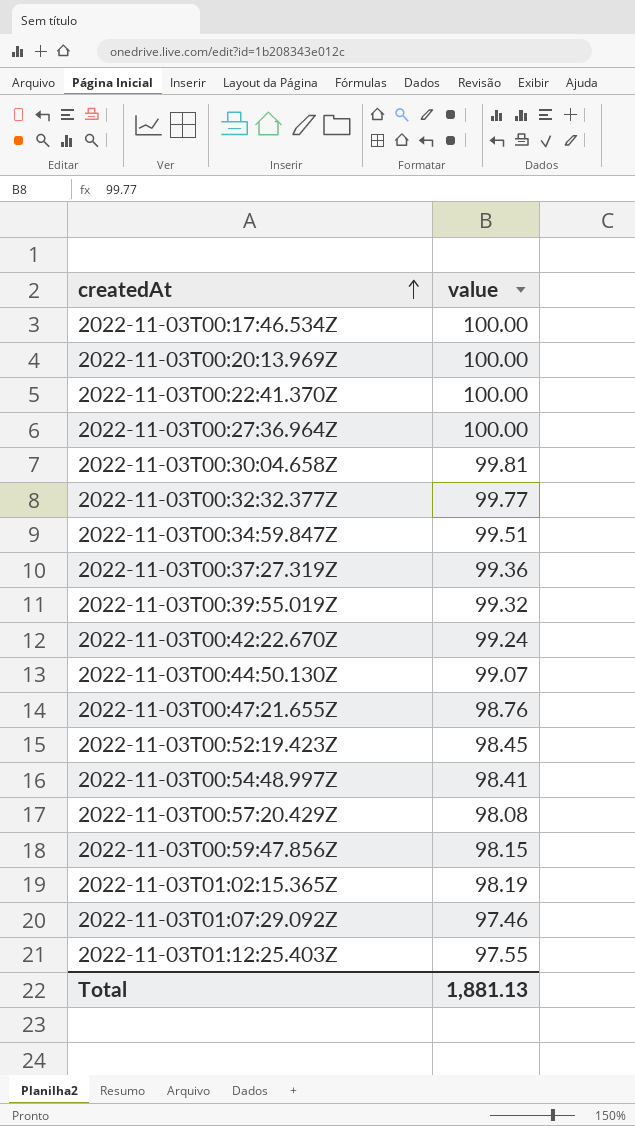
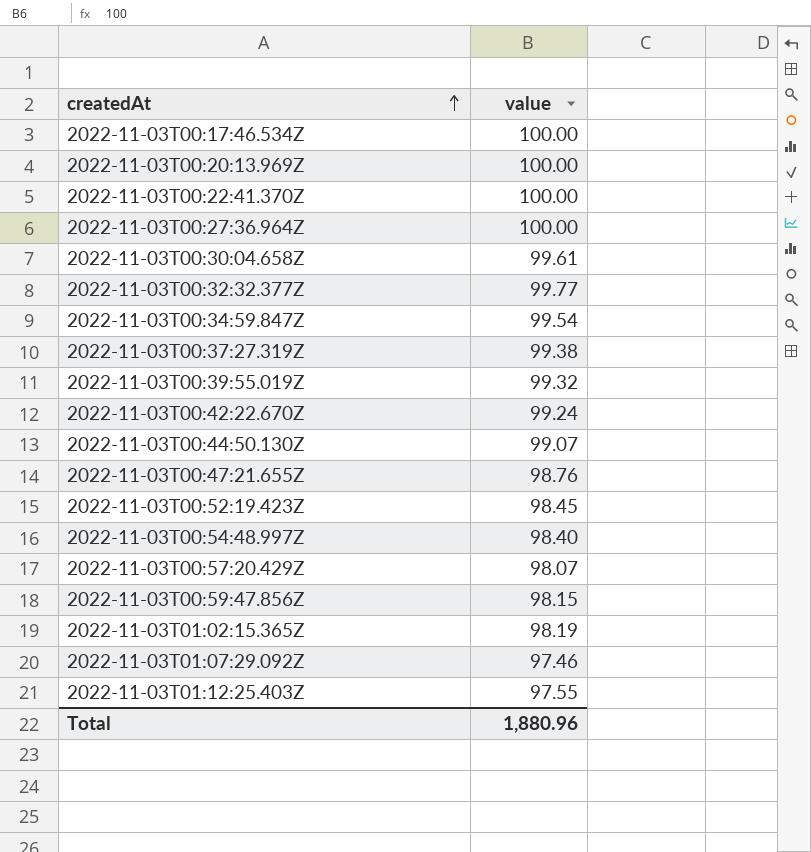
2022-11-03T00:30:04.658Z | value: 99.81 -> 99.61
2022-11-03T00:34:59.847Z | value: 99.51 -> 99.54
2022-11-03T00:37:27.319Z | value: 99.36 -> 99.38
2022-11-03T00:54:48.997Z | value: 98.41 -> 98.40
2022-11-03T00:57:20.429Z | value: 98.08 -> 98.07
Total | value: 1,881.13 -> 1,880.96

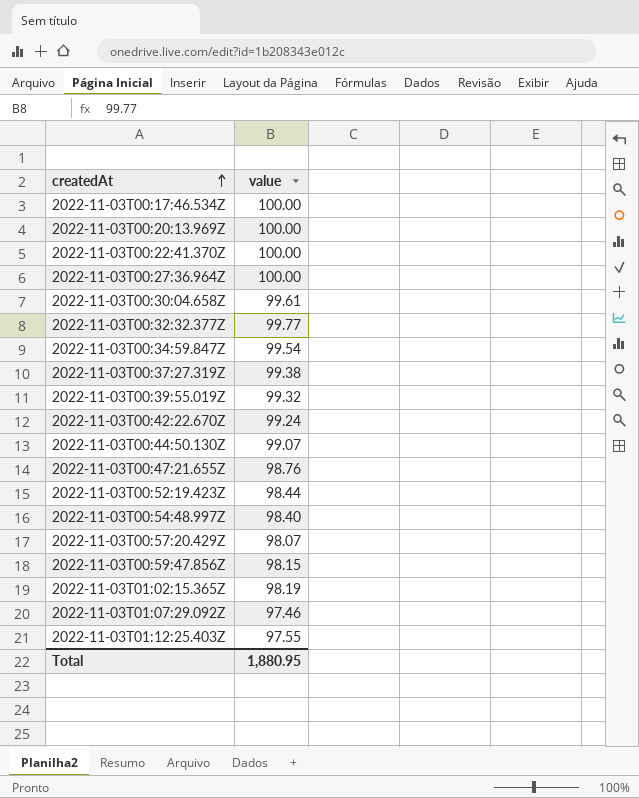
2022-11-03T00:52:19.423Z | value: 98.45 -> 98.44
Total | value: 1,880.96 -> 1,880.95

